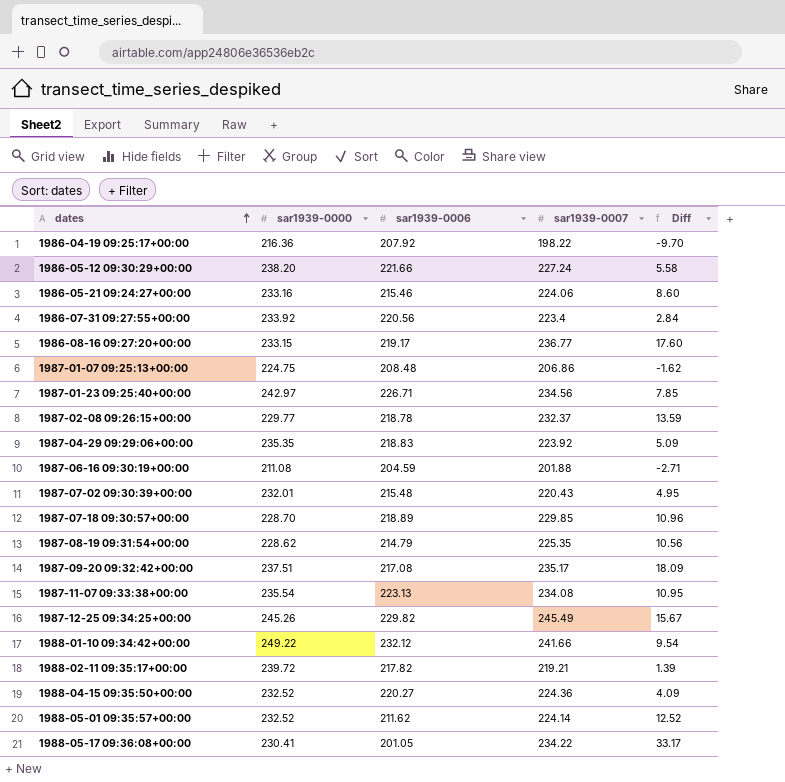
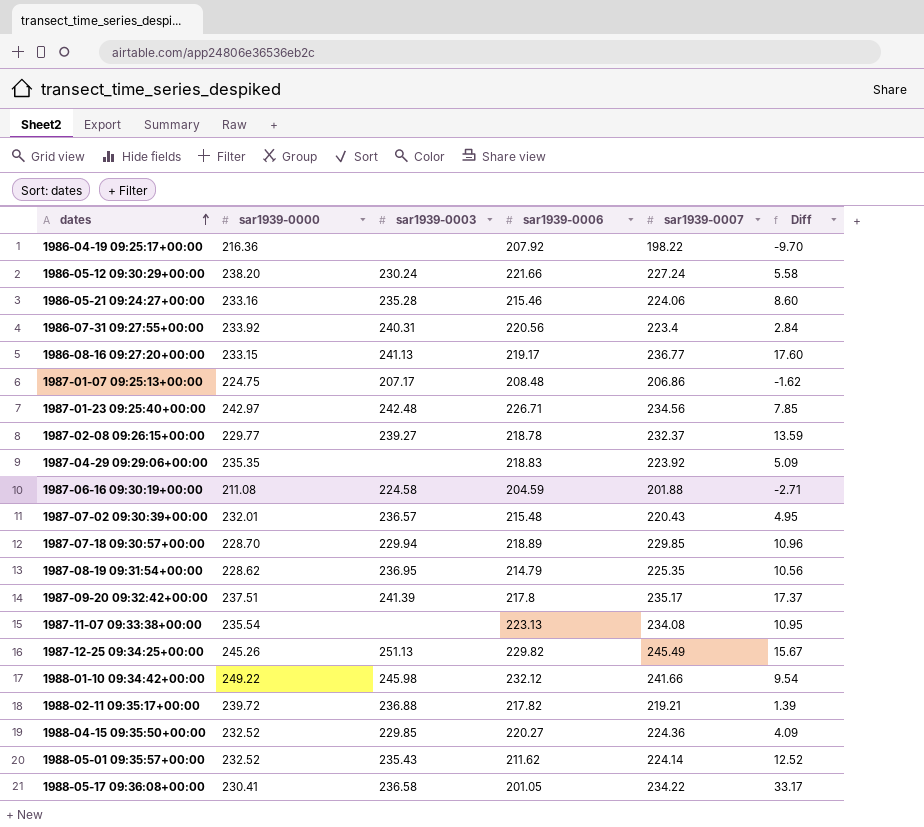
column sar1939-0003 | position: none -> 3
1987-09-20 09:32:42+00:00 | sar1939-0006: 217.08 -> 217.8
1987-09-20 09:32:42+00:00 | Diff: 18.09 -> 17.37

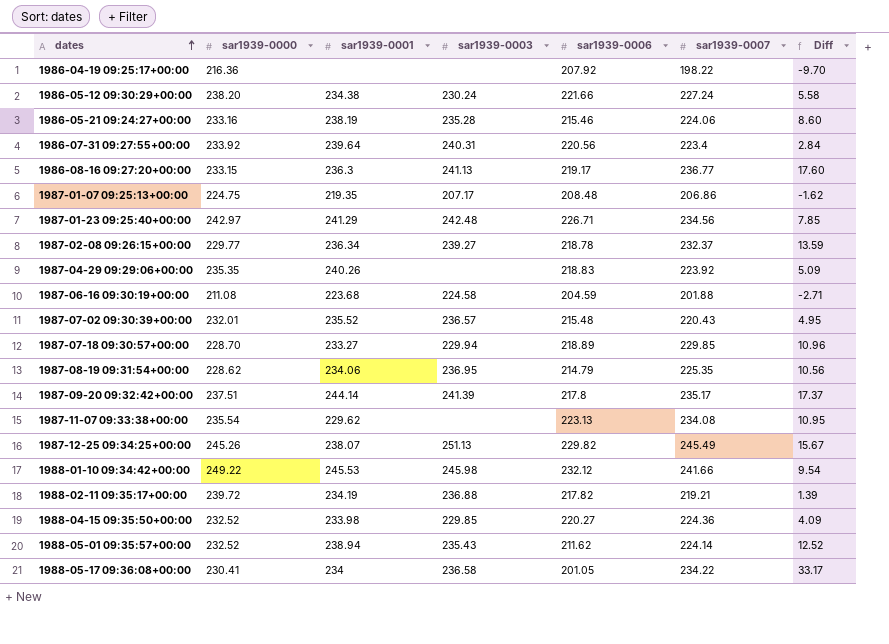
column sar1939-0001 | position: none -> 3

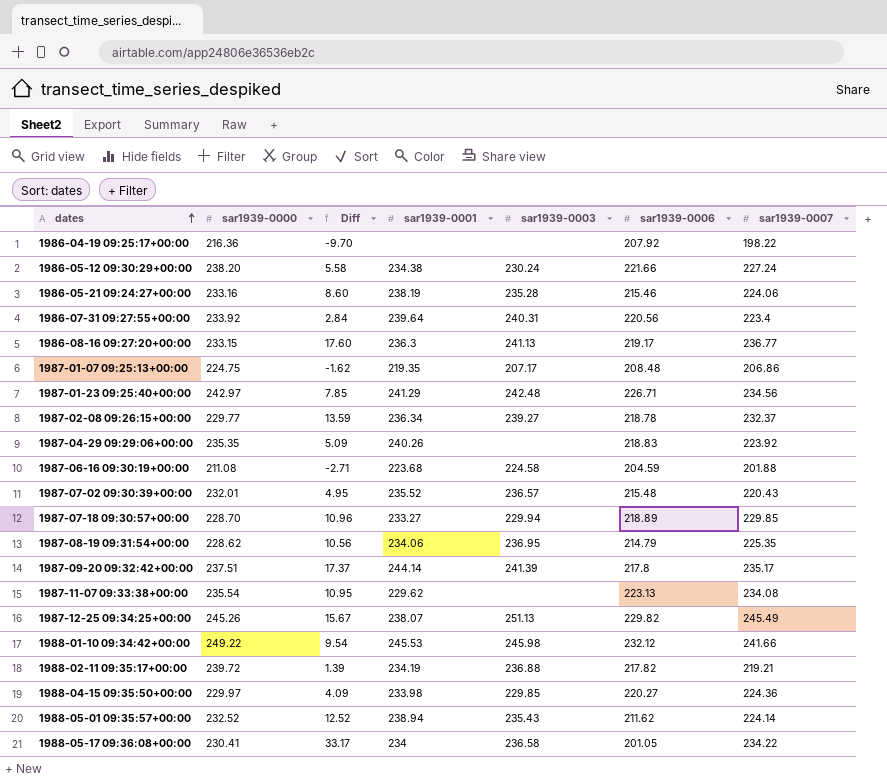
column Diff | position: 7 -> 3
1988-04-15 09:35:50+00:00 | sar1939-0000: 232.52 -> 229.97

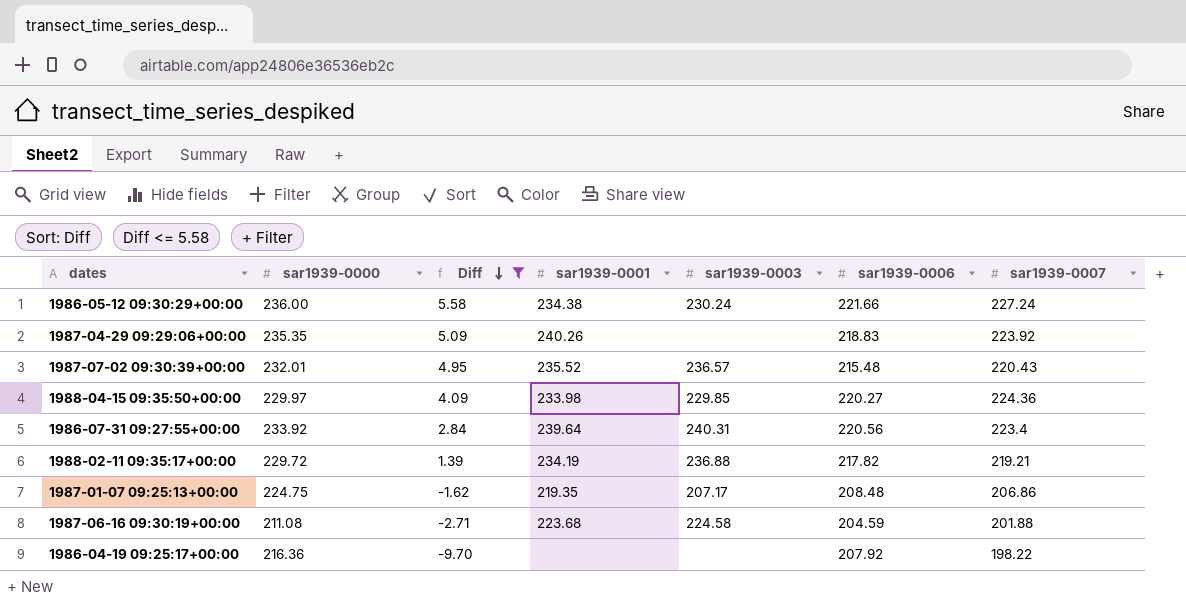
filter: none -> Diff <= 5.58
row order: dates ascending -> Diff descending
1986-05-12 09:30:29+00:00 | sar1939-0000: 238.20 -> 236.00
1988-02-11 09:35:17+00:00 | sar1939-0000: 239.72 -> 229.72

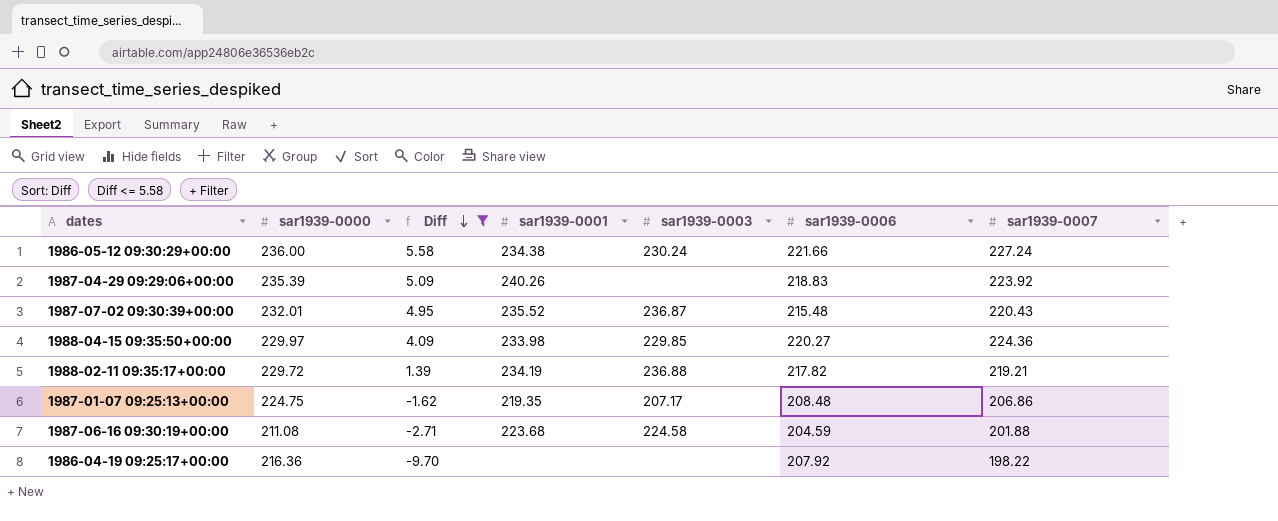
row 1986-07-31 09:27:55+00:00: 233.92 | 2.84 | 239.64 | 240.31 | 220.56 | 223.4 -> none
1987-04-29 09:29:06+00:00 | sar1939-0000: 235.35 -> 235.39
1987-07-02 09:30:39+00:00 | sar1939-0003: 236.57 -> 236.87

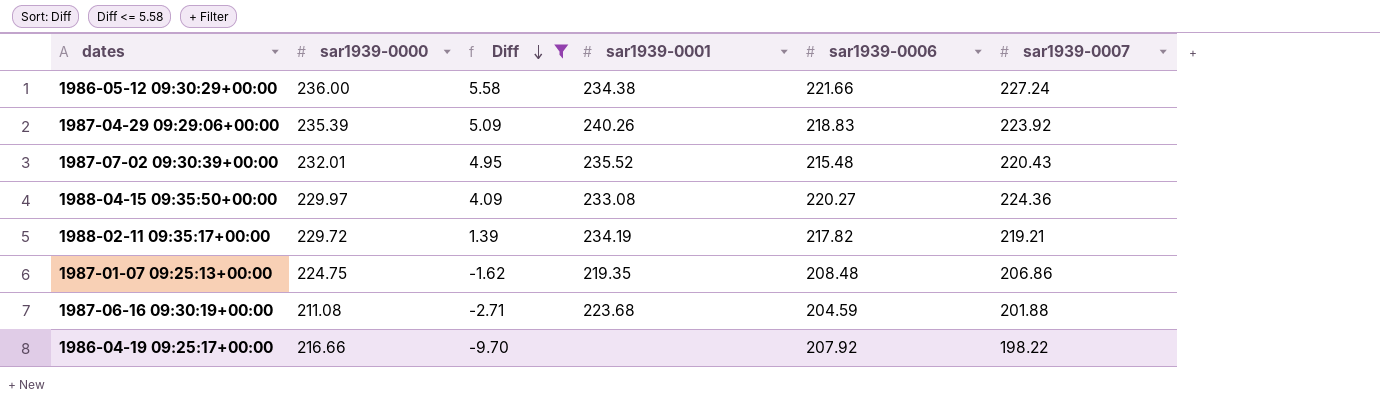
column sar1939-0003 | position: 5 -> none
1988-04-15 09:35:50+00:00 | sar1939-0001: 233.98 -> 233.08
1986-04-19 09:25:17+00:00 | sar1939-0000: 216.36 -> 216.66

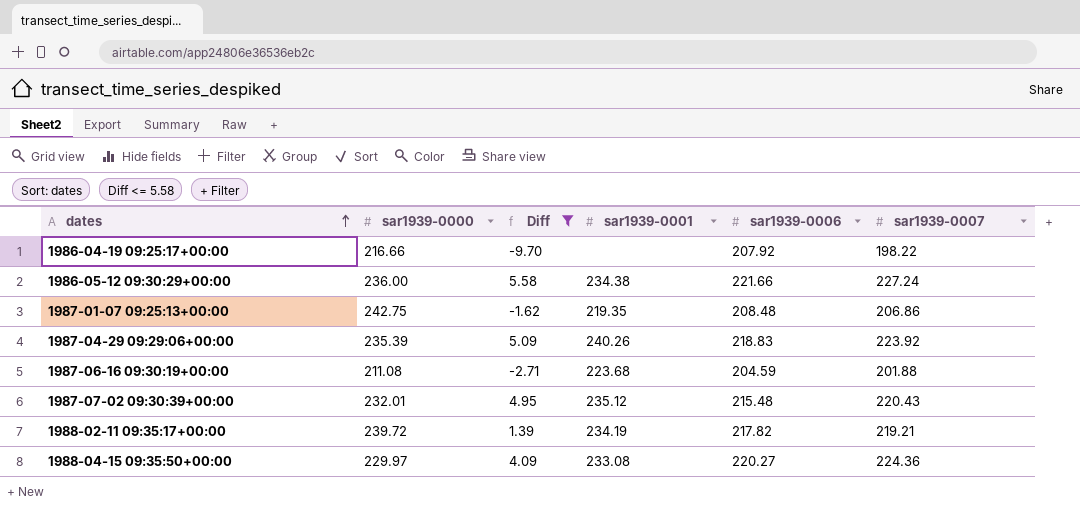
row order: Diff descending -> dates ascending
1987-01-07 09:25:13+00:00 | sar1939-0000: 224.75 -> 242.75
1987-07-02 09:30:39+00:00 | sar1939-0001: 235.52 -> 235.12
1988-02-11 09:35:17+00:00 | sar1939-0000: 229.72 -> 239.72

